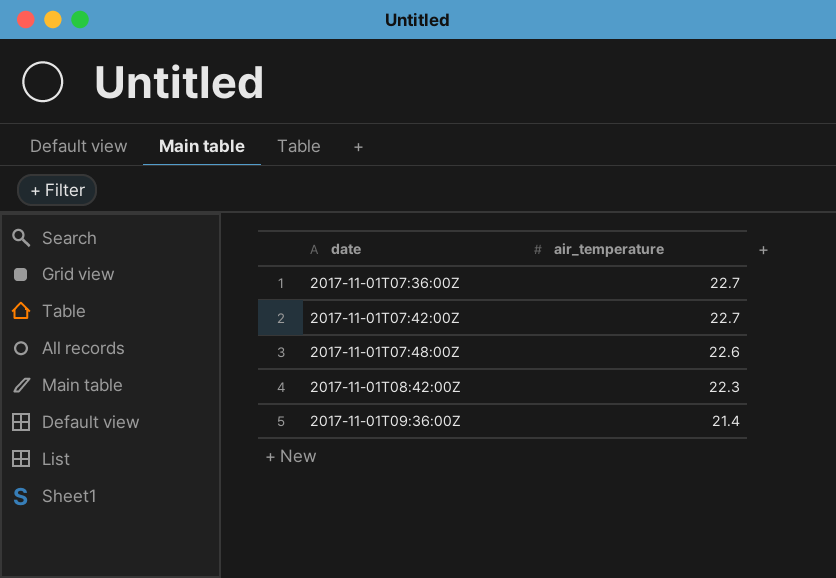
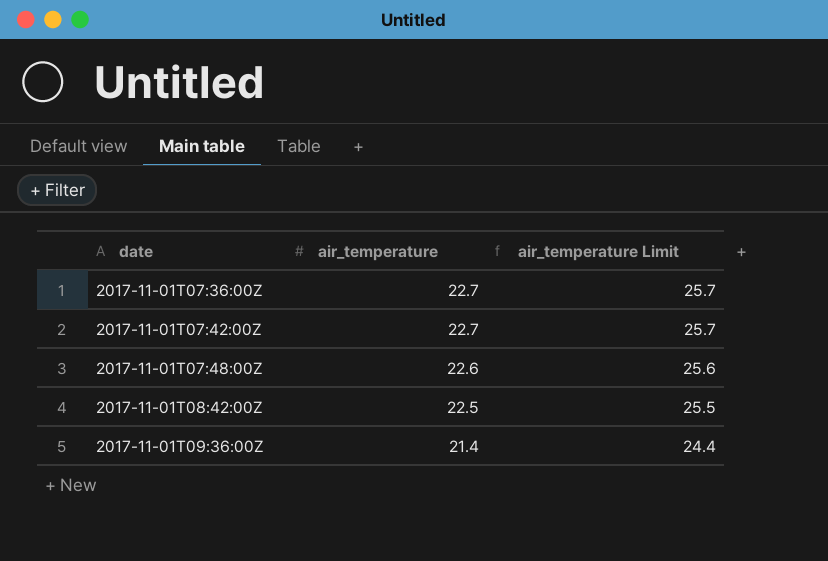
column air_temperature Limit | formula: none -> [air_temperature] + 3
2017-11-01T08:42:00Z | air_temperature: 22.3 -> 22.5

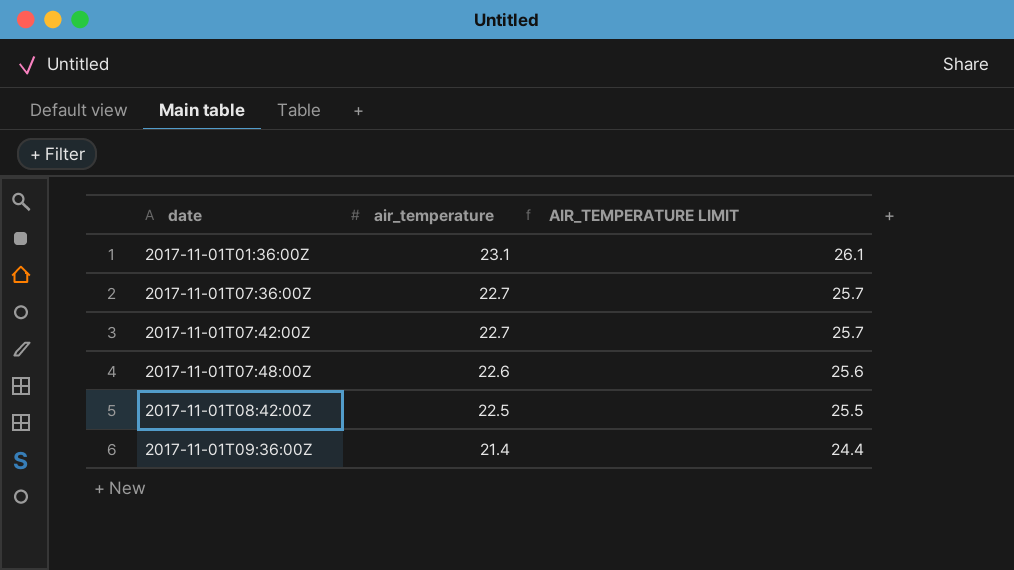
column name: air_temperature Limit -> AIR_TEMPERATURE LIMIT
row 2017-11-01T01:36:00Z: none -> 23.1 | 26.1

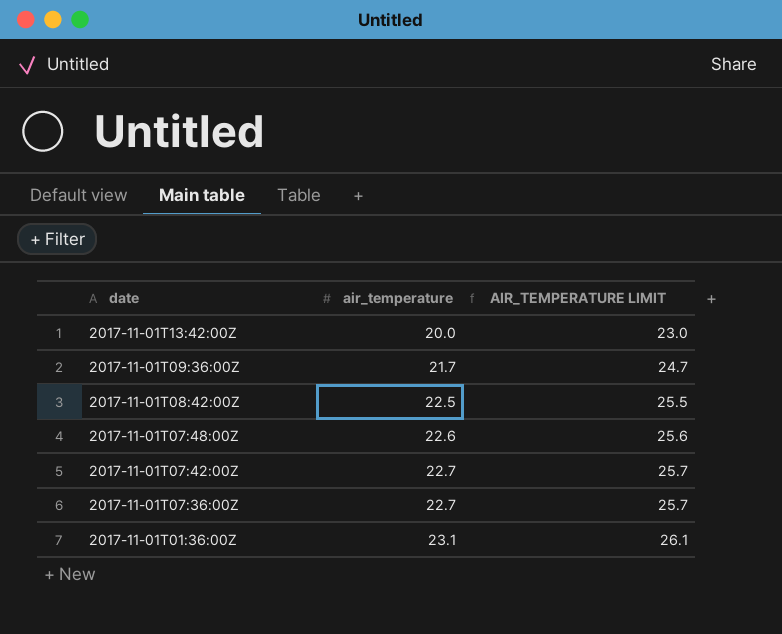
row order: date ascending -> date descending
row 2017-11-01T13:42:00Z: none -> 20.0 | 23.0
2017-11-01T09:36:00Z | air_temperature: 21.4 -> 21.7
2017-11-01T09:36:00Z | AIR_TEMPERATURE LIMIT: 24.4 -> 24.7

